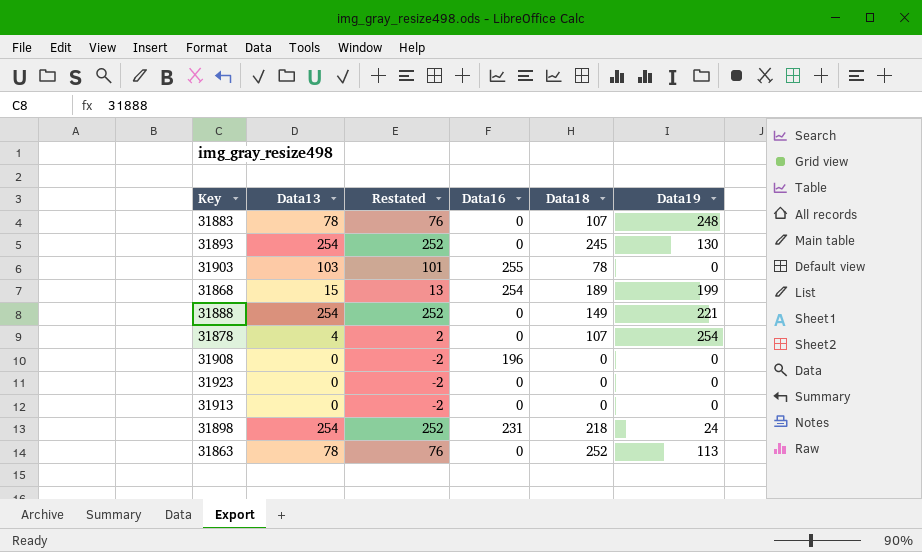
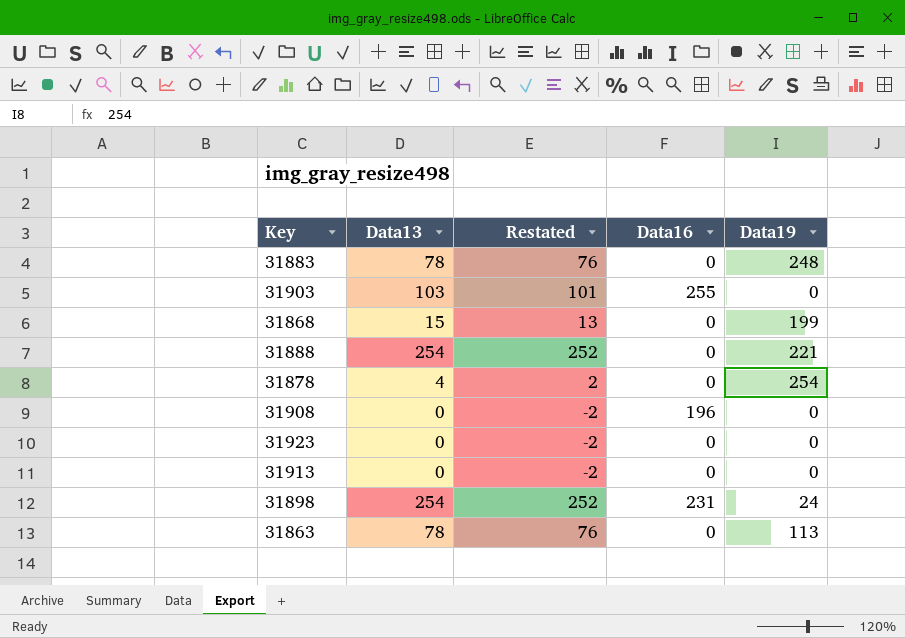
column Data18 | position: 5 -> none
row 31893: 254 | 252 | 0 | 245 | 130 -> none
31868 | Data16: 254 -> 0

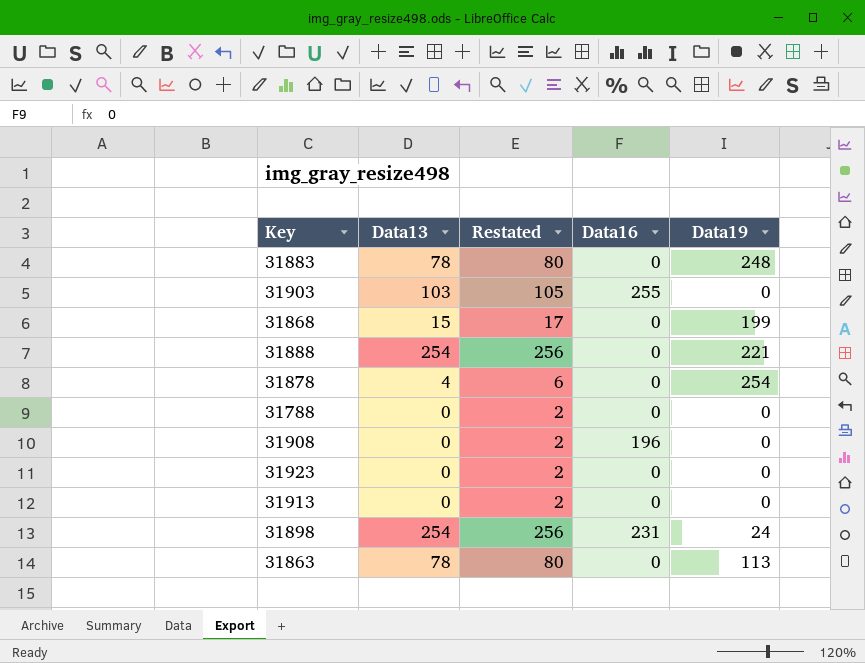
column Restated | formula: [Data13] - 2 -> [Data13] + 2
row 31788: none -> 0 | 2 | 0 | 0

